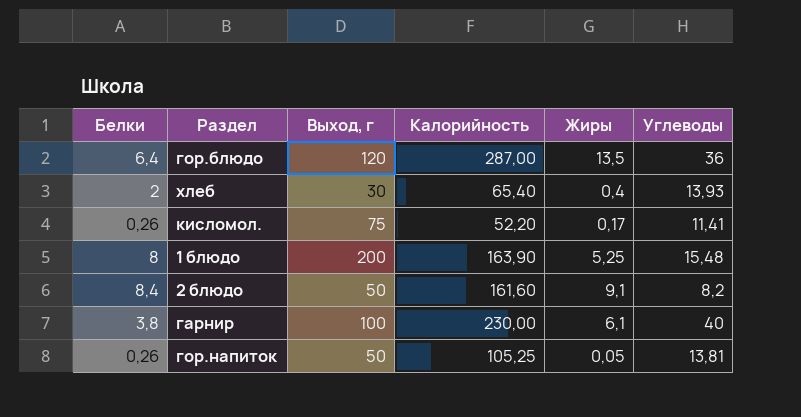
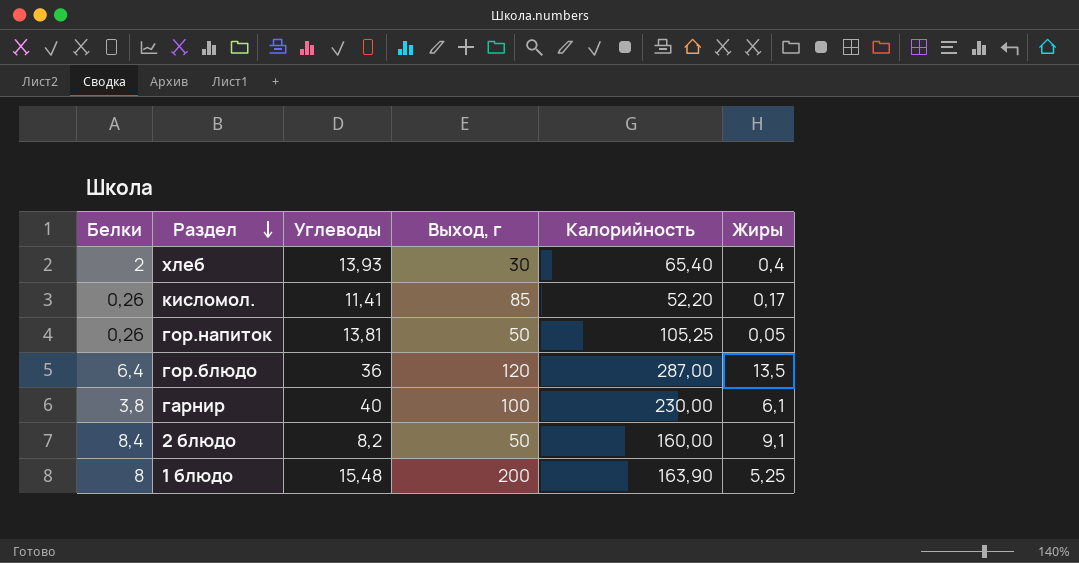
row order: none -> Раздел descending
column Углеводы | position: 6 -> 3
кисломол. | Выход, г: 75 -> 85
2 блюдо | Калорийность: 161,60 -> 160,00

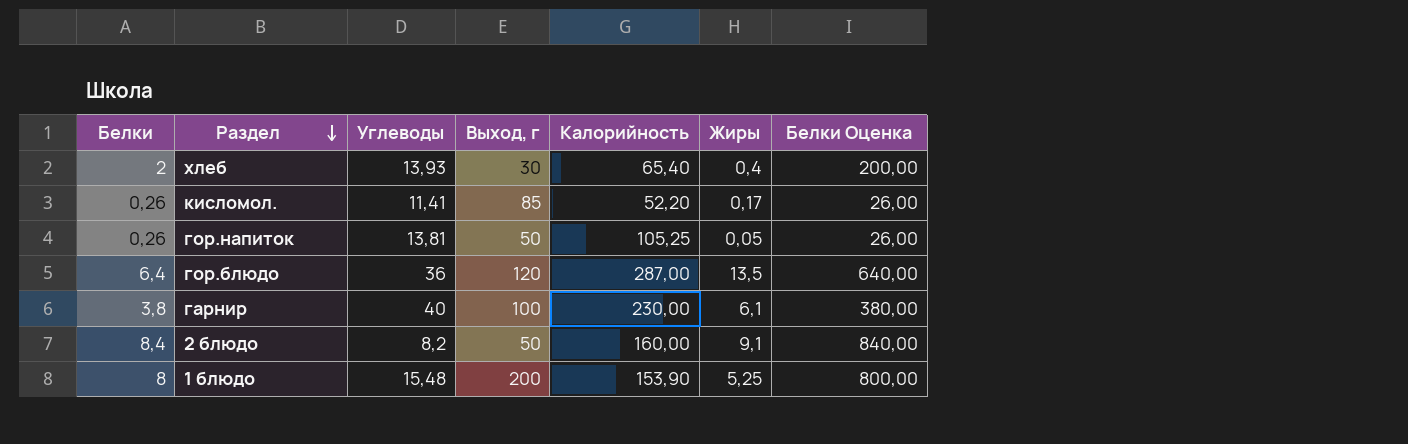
column Белки Оценка | formula: none -> [Белки] * 100
1 блюдо | Калорийность: 163,90 -> 153,90

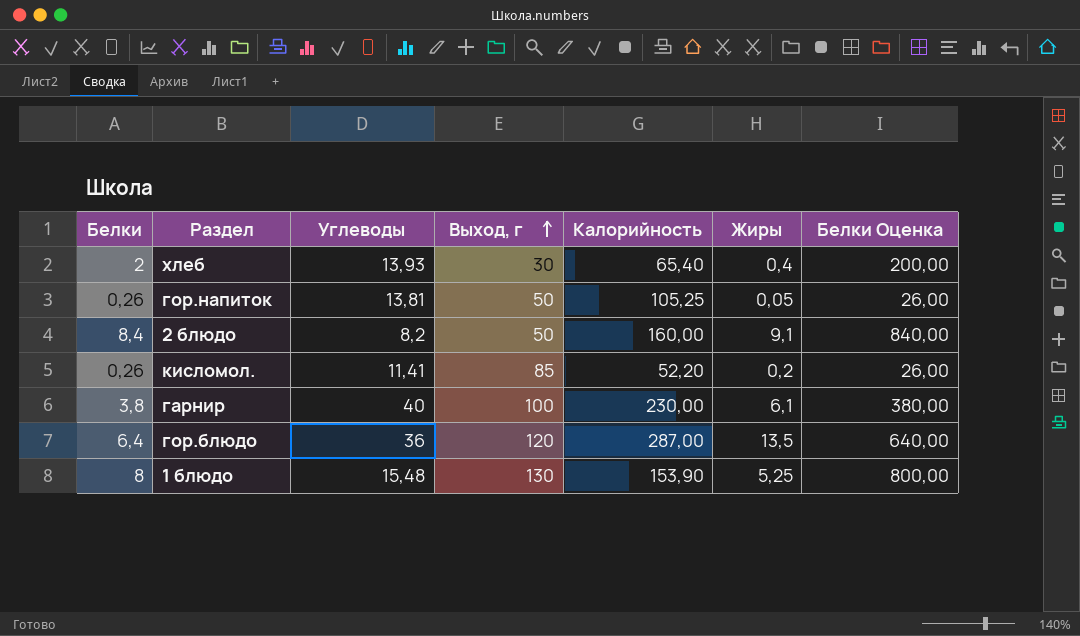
row order: Раздел descending -> Выход, г ascending
кисломол. | Жиры: 0,17 -> 0,2
1 блюдо | Выход, г: 200 -> 130

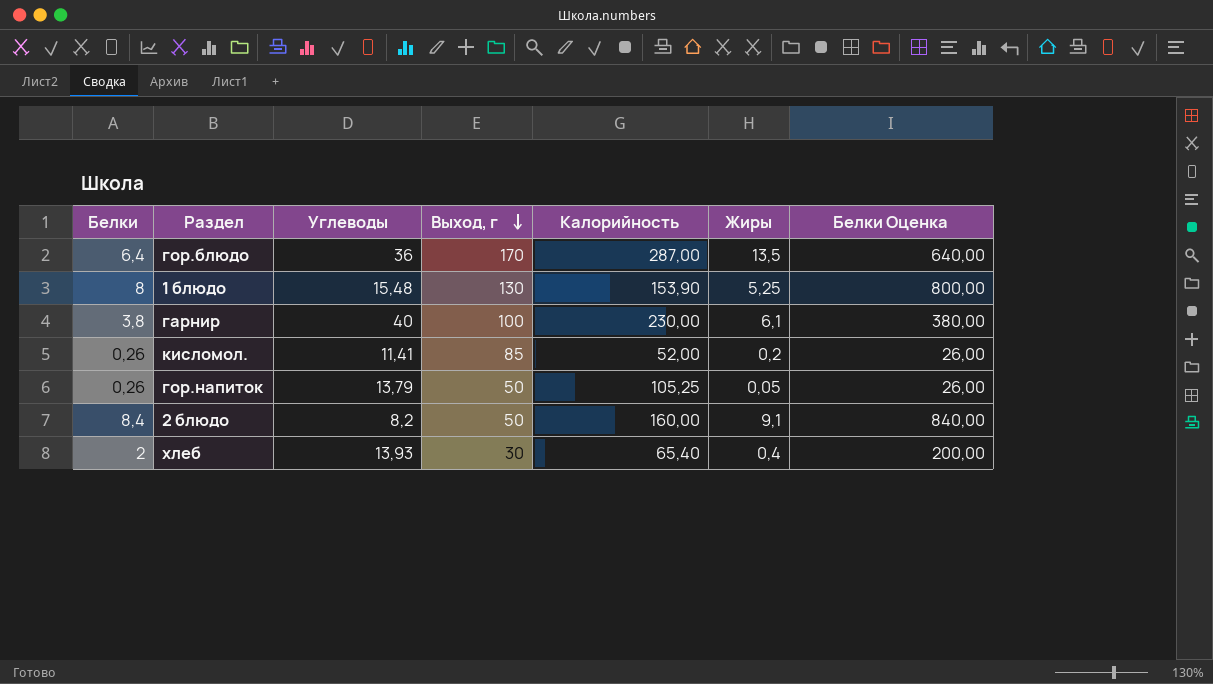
row order: Выход, г ascending -> Выход, г descending
гор.блюдо | Выход, г: 120 -> 170
кисломол. | Калорийность: 52,20 -> 52,00
гор.напиток | Углеводы: 13,81 -> 13,79

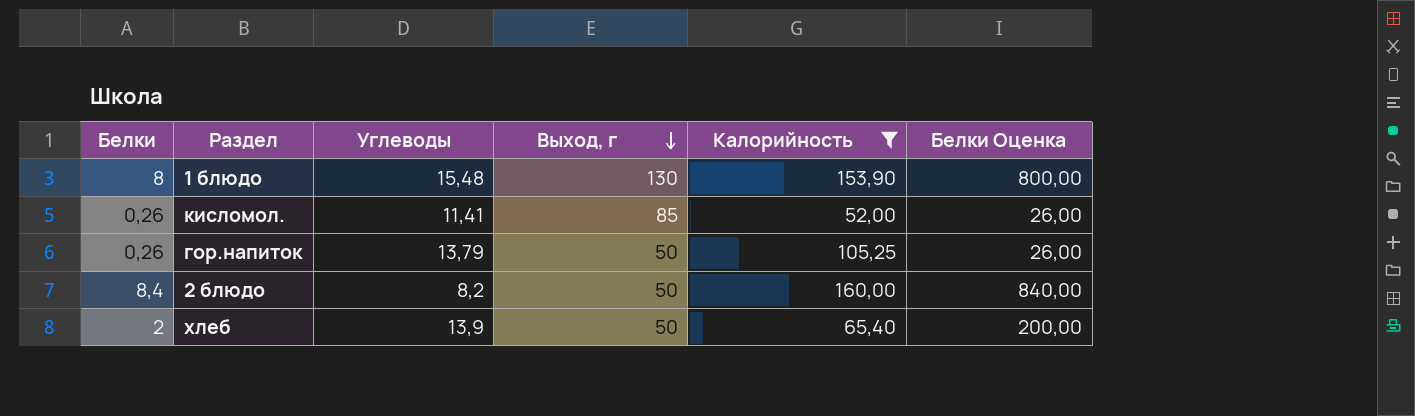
filter: none -> Калорийность <= 160,00
column Жиры | position: 6 -> none
хлеб | Углеводы: 13,93 -> 13,9
хлеб | Выход, г: 30 -> 50

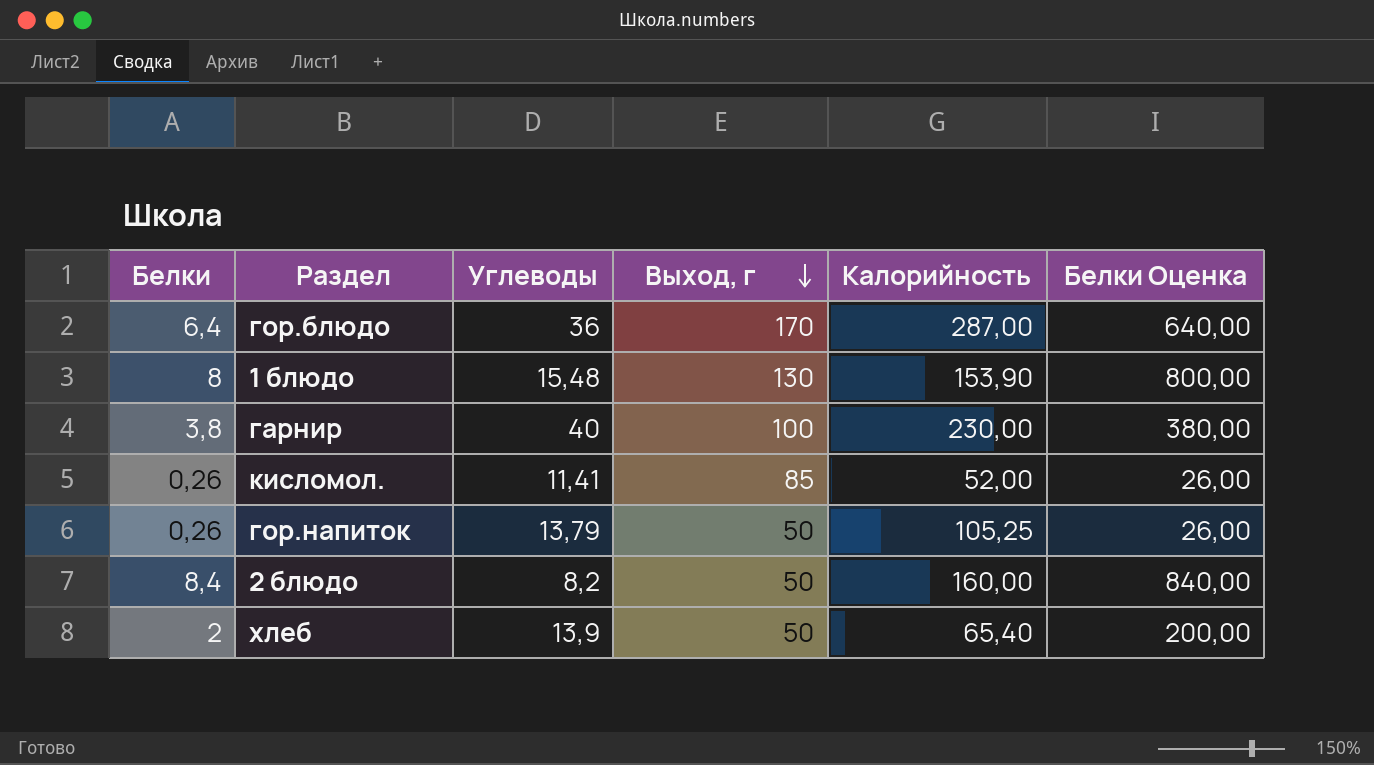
filter: Калорийность <= 160,00 -> none

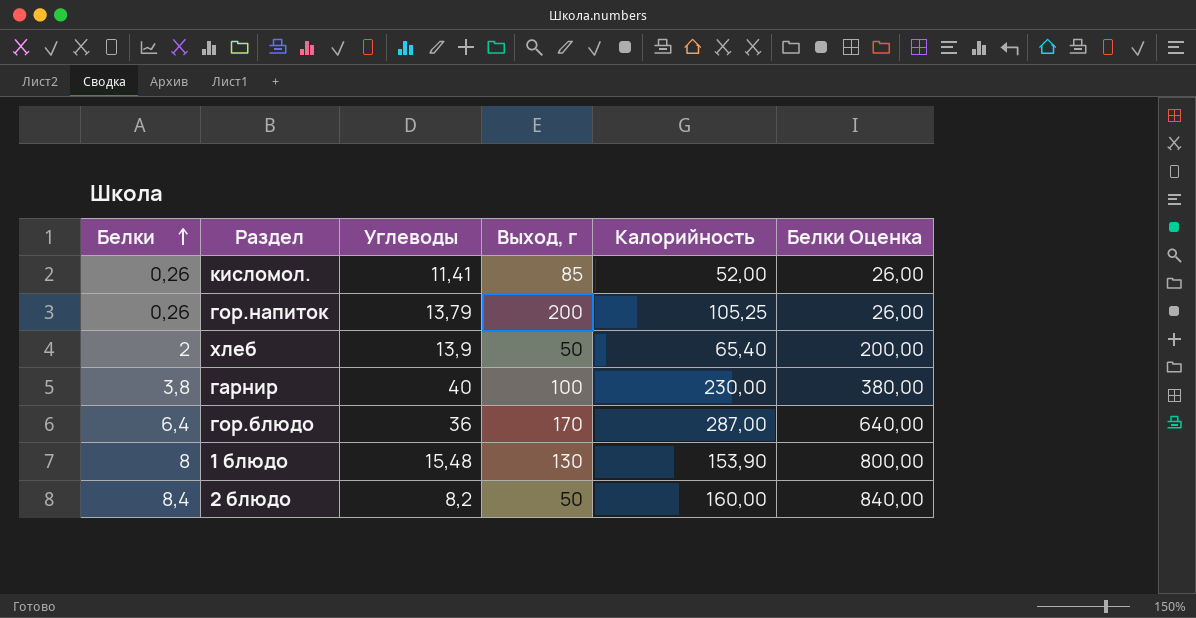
row order: Выход, г descending -> Белки ascending
гор.напиток | Выход, г: 50 -> 200

